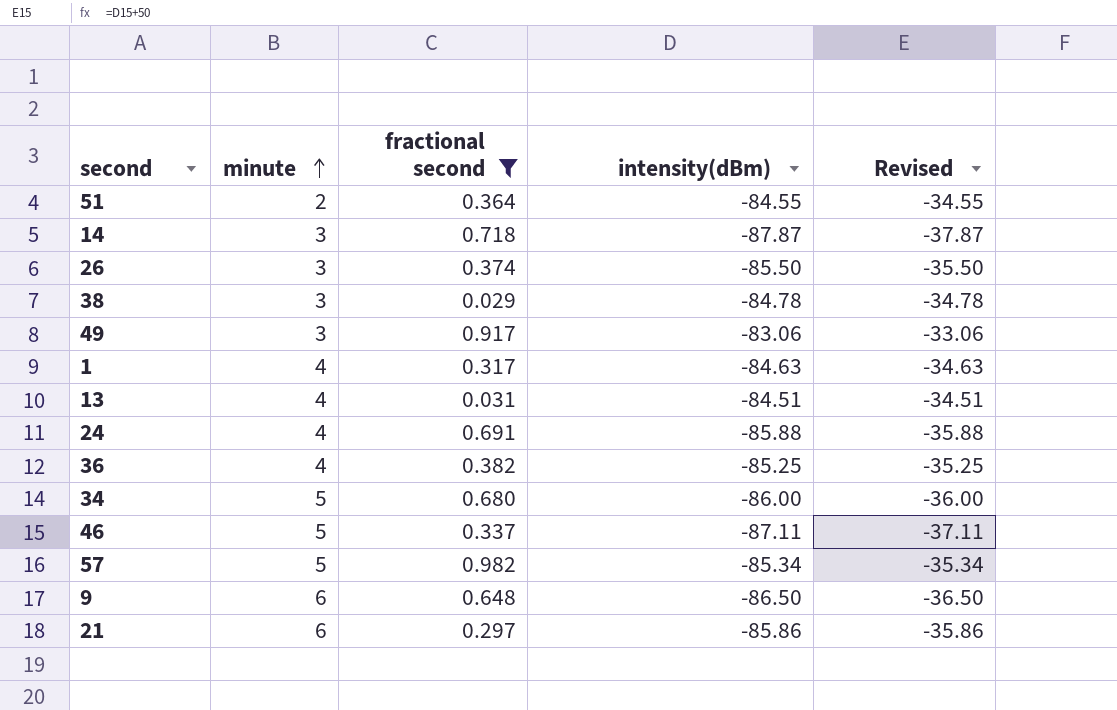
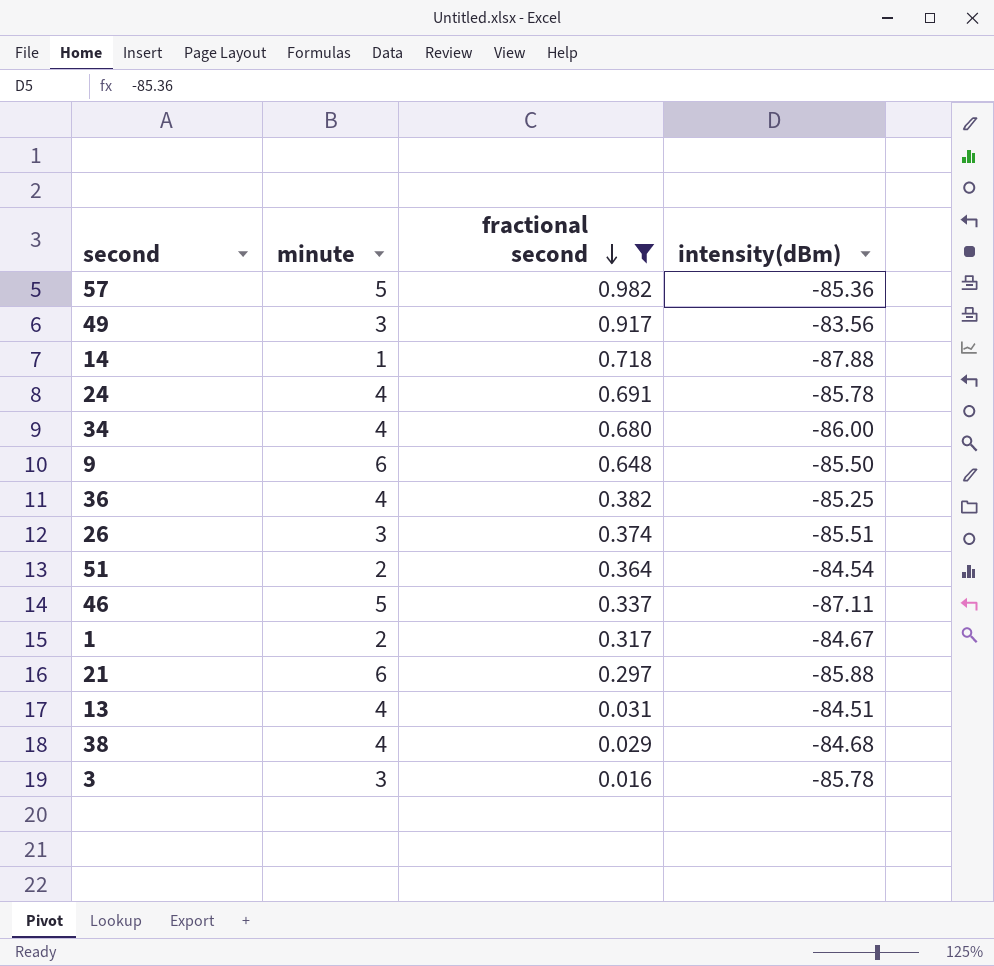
row order: minute ascending -> fractional second descending
column Revised | formula: [intensity(dBm)] + 50 -> none
57 | intensity(dBm): -85.34 -> -85.36
49 | intensity(dBm): -83.06 -> -83.56
14 | minute: 3 -> 1
14 | intensity(dBm): -87.87 -> -87.88
24 | intensity(dBm): -85.88 -> -85.78
34 | minute: 5 -> 4
9 | intensity(dBm): -86.50 -> -85.50
26 | intensity(dBm): -85.50 -> -85.51
51 | intensity(dBm): -84.55 -> -84.54
1 | minute: 4 -> 2
1 | intensity(dBm): -84.63 -> -84.67
21 | intensity(dBm): -85.86 -> -85.88
38 | minute: 3 -> 4
38 | intensity(dBm): -84.78 -> -84.68
row 3: none -> 3 | 0.016 | -85.78

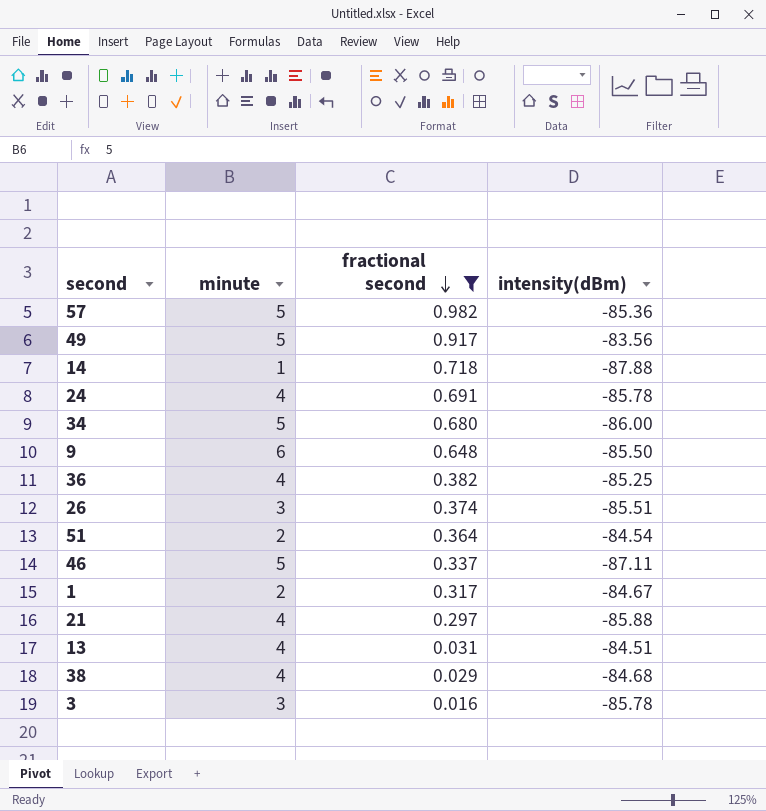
49 | minute: 3 -> 5
34 | minute: 4 -> 5
21 | minute: 6 -> 4

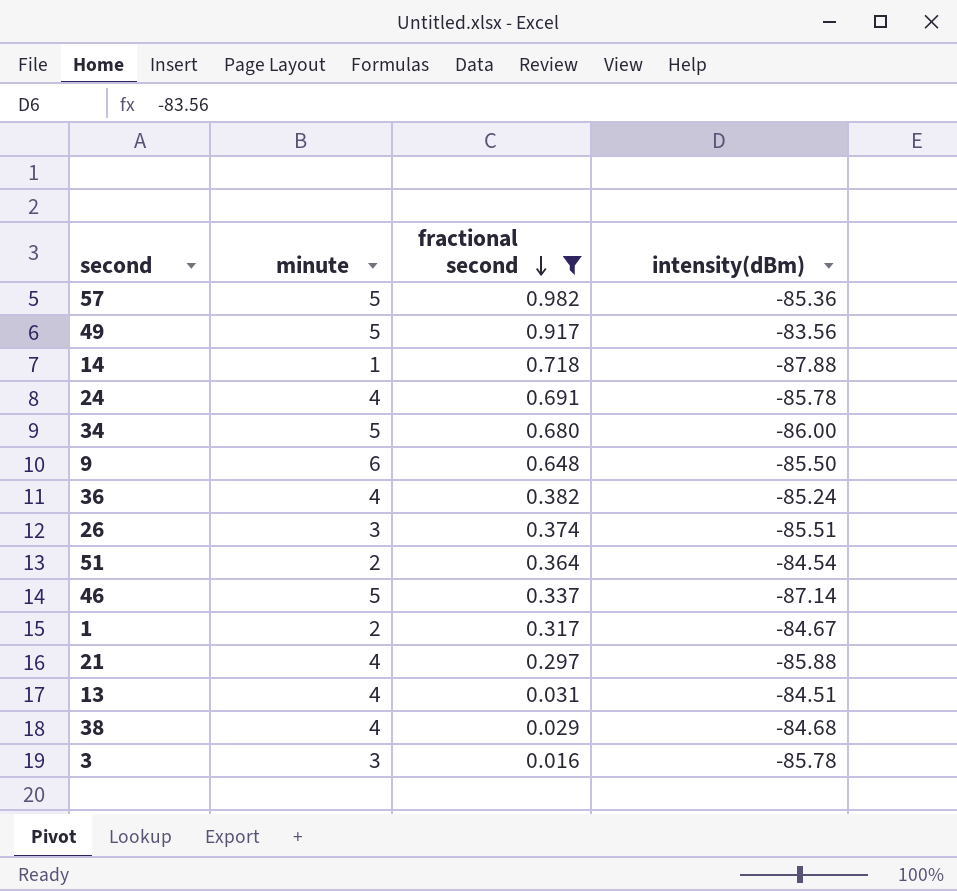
36 | intensity(dBm): -85.25 -> -85.24
46 | intensity(dBm): -87.11 -> -87.14

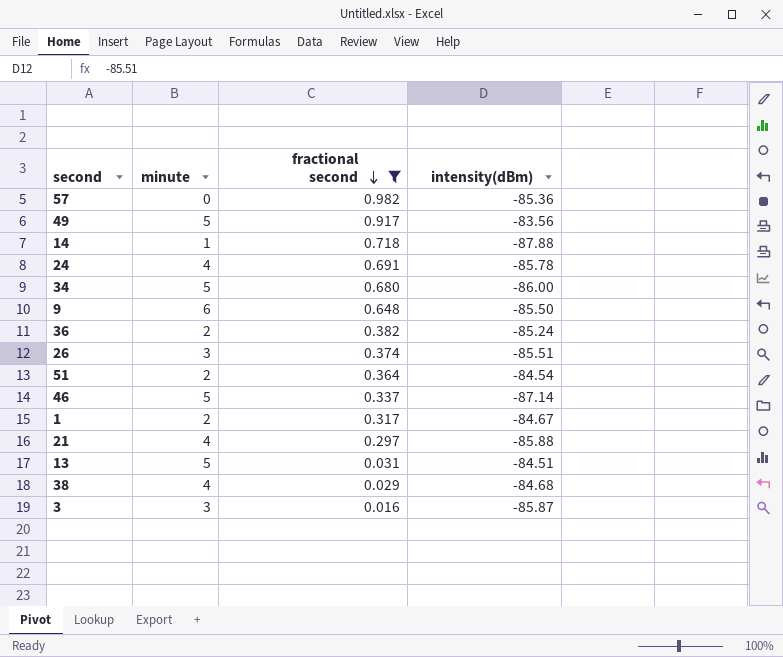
57 | minute: 5 -> 0
36 | minute: 4 -> 2
13 | minute: 4 -> 5
3 | intensity(dBm): -85.78 -> -85.87

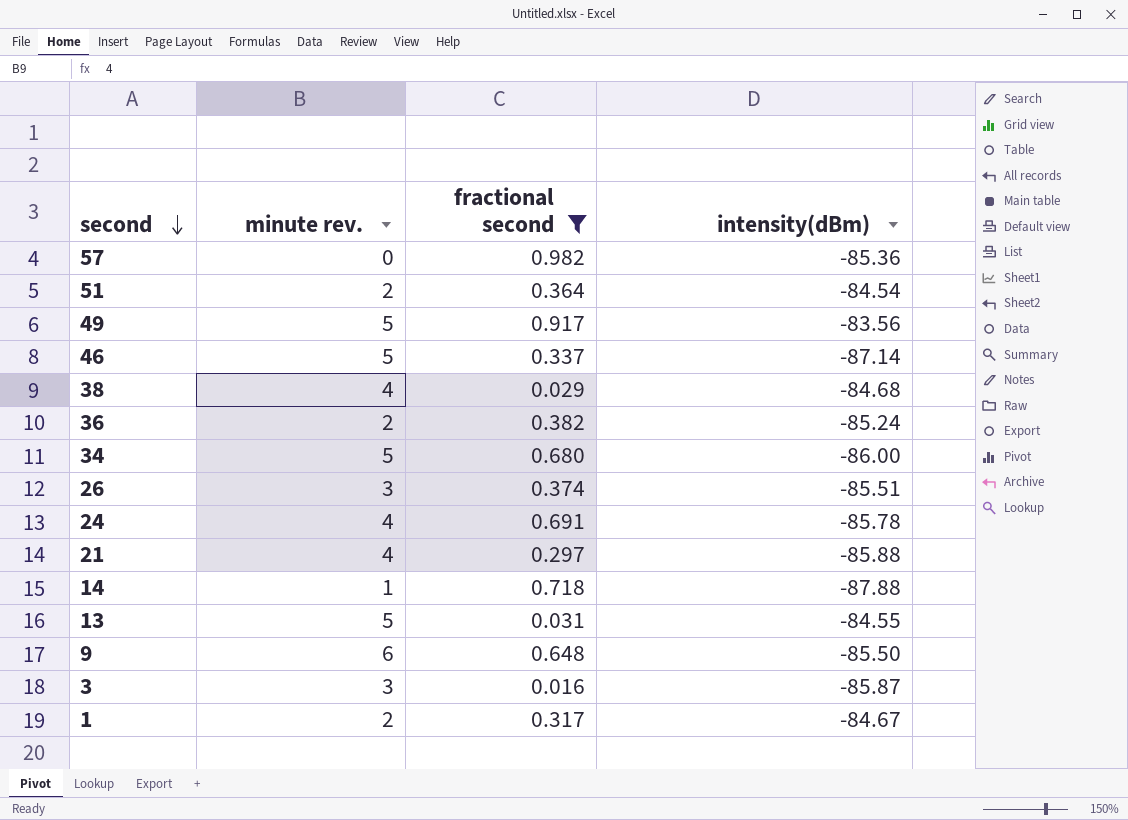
row order: fractional second descending -> second descending
column name: minute -> minute rev.
13 | intensity(dBm): -84.51 -> -84.55

